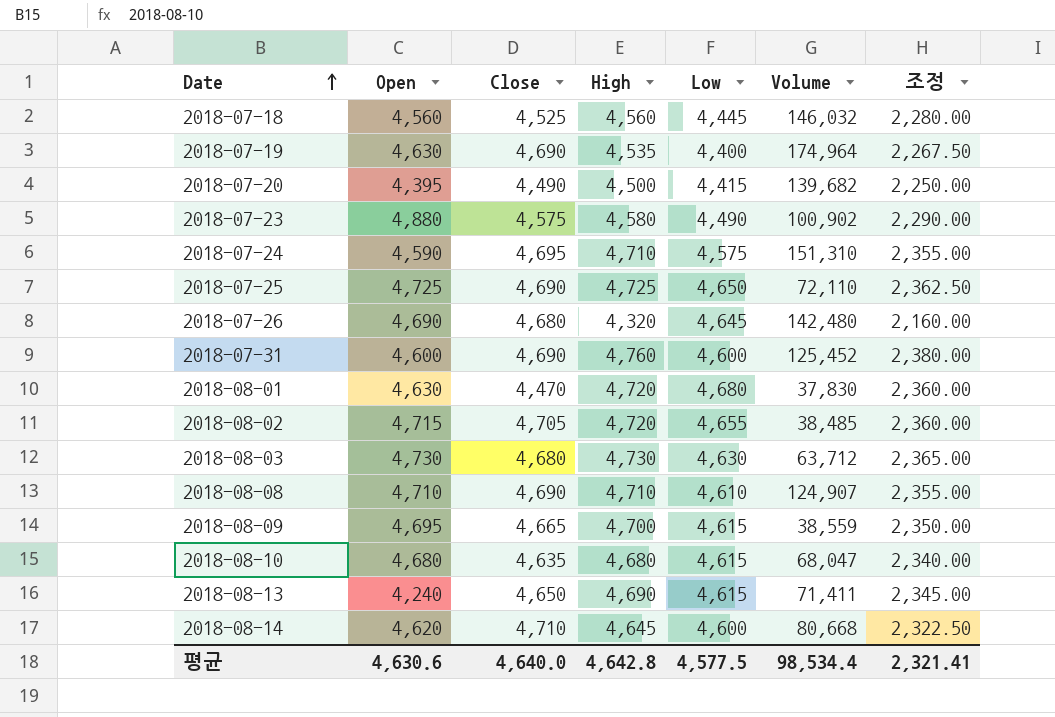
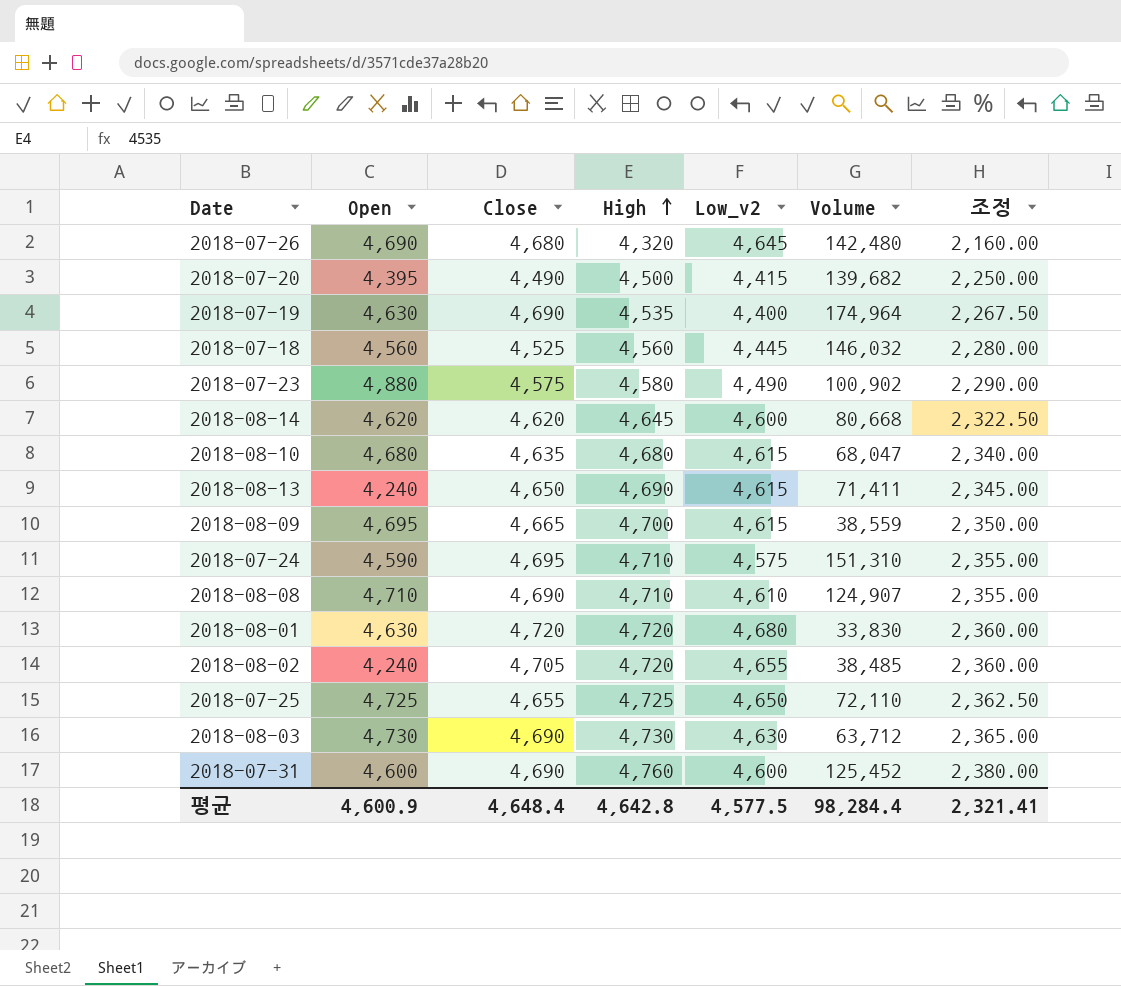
row order: Date ascending -> High ascending
column name: Low -> Low_v2
2018-08-14 | Close: 4,710 -> 4,620
2018-08-01 | Close: 4,470 -> 4,720
2018-08-01 | Volume: 37,830 -> 33,830
2018-08-02 | Open: 4,715 -> 4,240
2018-07-25 | Close: 4,690 -> 4,655
2018-08-03 | Close: 4,680 -> 4,690
평균 | Open: 4,630.6 -> 4,600.9
평균 | Close: 4,640.0 -> 4,648.4
평균 | Volume: 98,534.4 -> 98,284.4

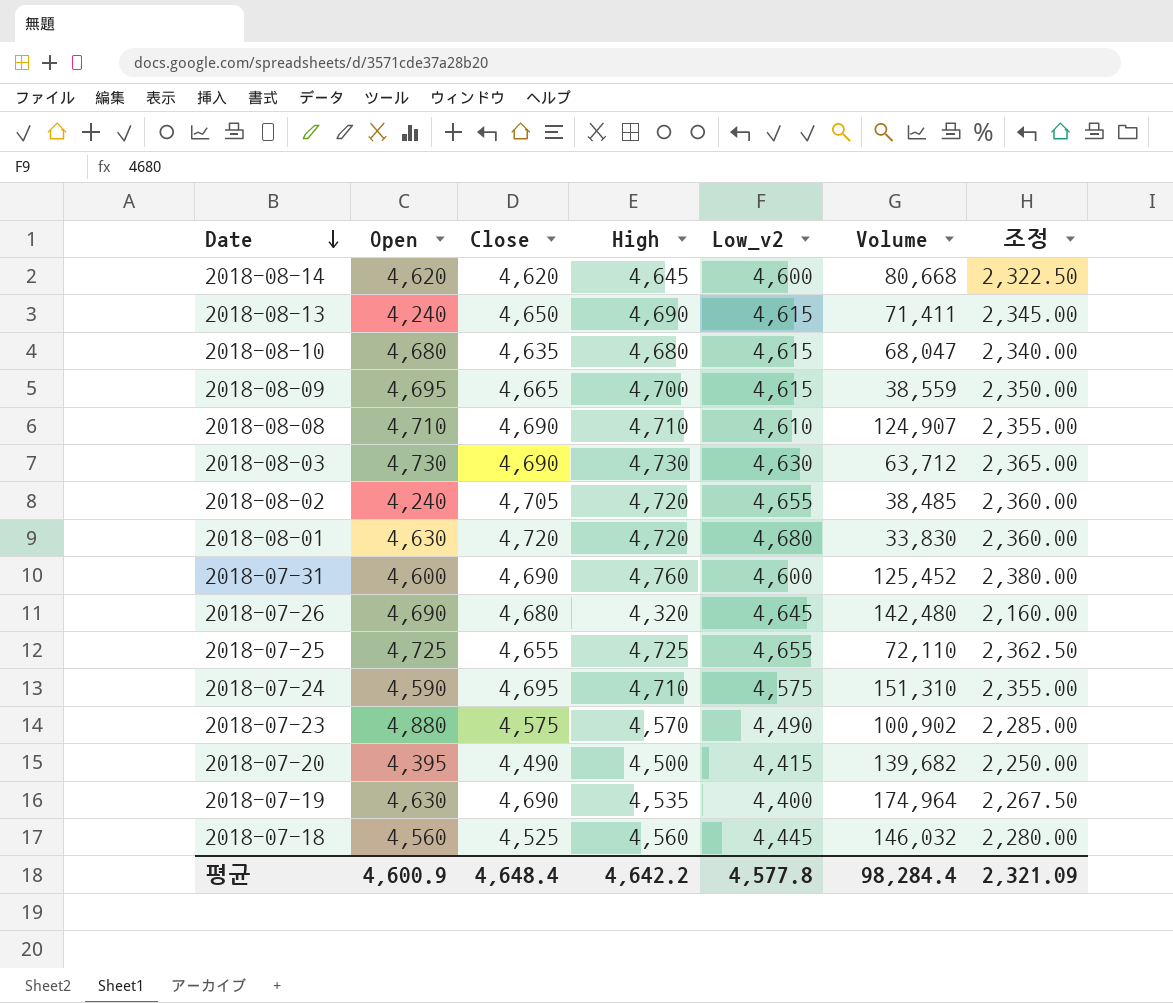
row order: High ascending -> Date descending
2018-07-25 | Low_v2: 4,650 -> 4,655
2018-07-23 | High: 4,580 -> 4,570
2018-07-23 | 조정: 2,290.00 -> 2,285.00
평균 | High: 4,642.8 -> 4,642.2
평균 | Low_v2: 4,577.5 -> 4,577.8
평균 | 조정: 2,321.41 -> 2,321.09

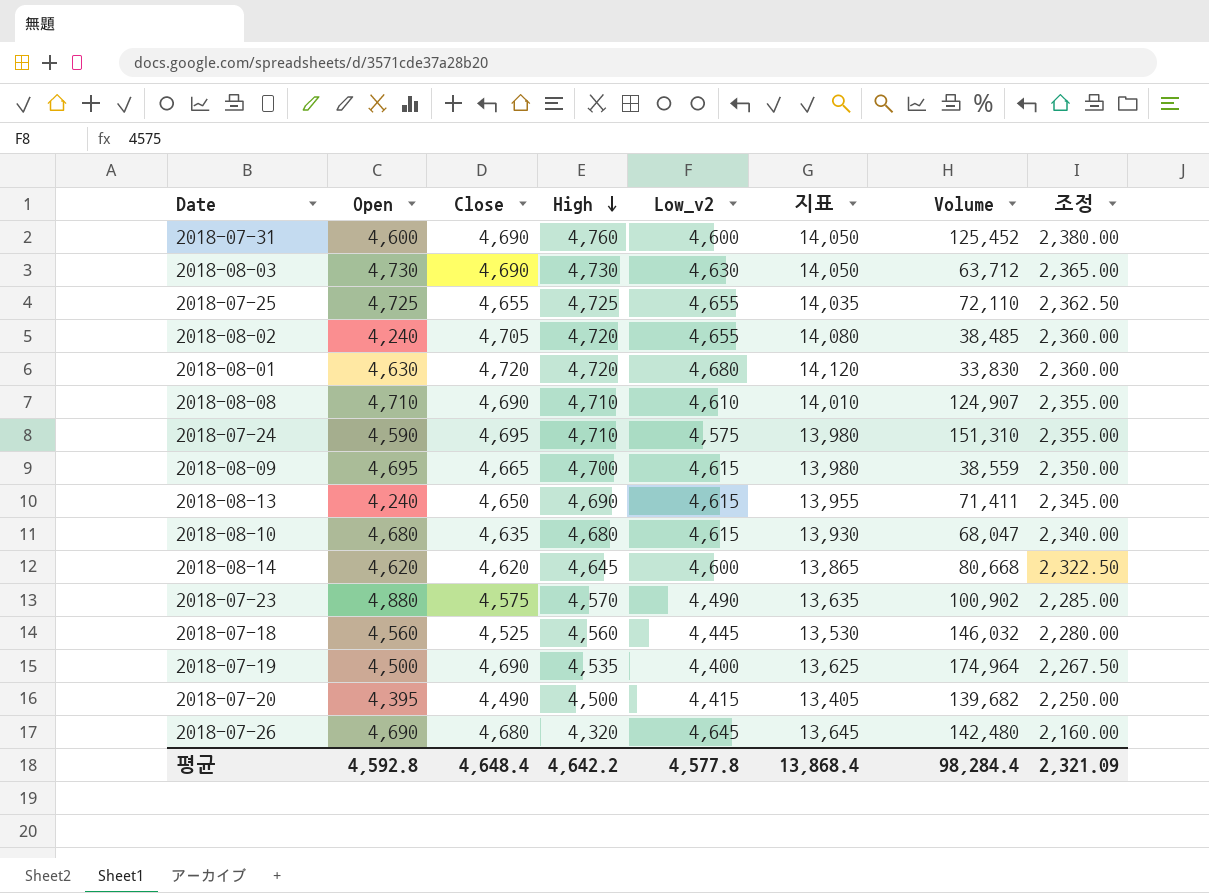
row order: Date descending -> High descending
column 지표 | formula: none -> [Close] + [High] + [Low_v2]
2018-07-19 | Open: 4,630 -> 4,500
평균 | Open: 4,600.9 -> 4,592.8

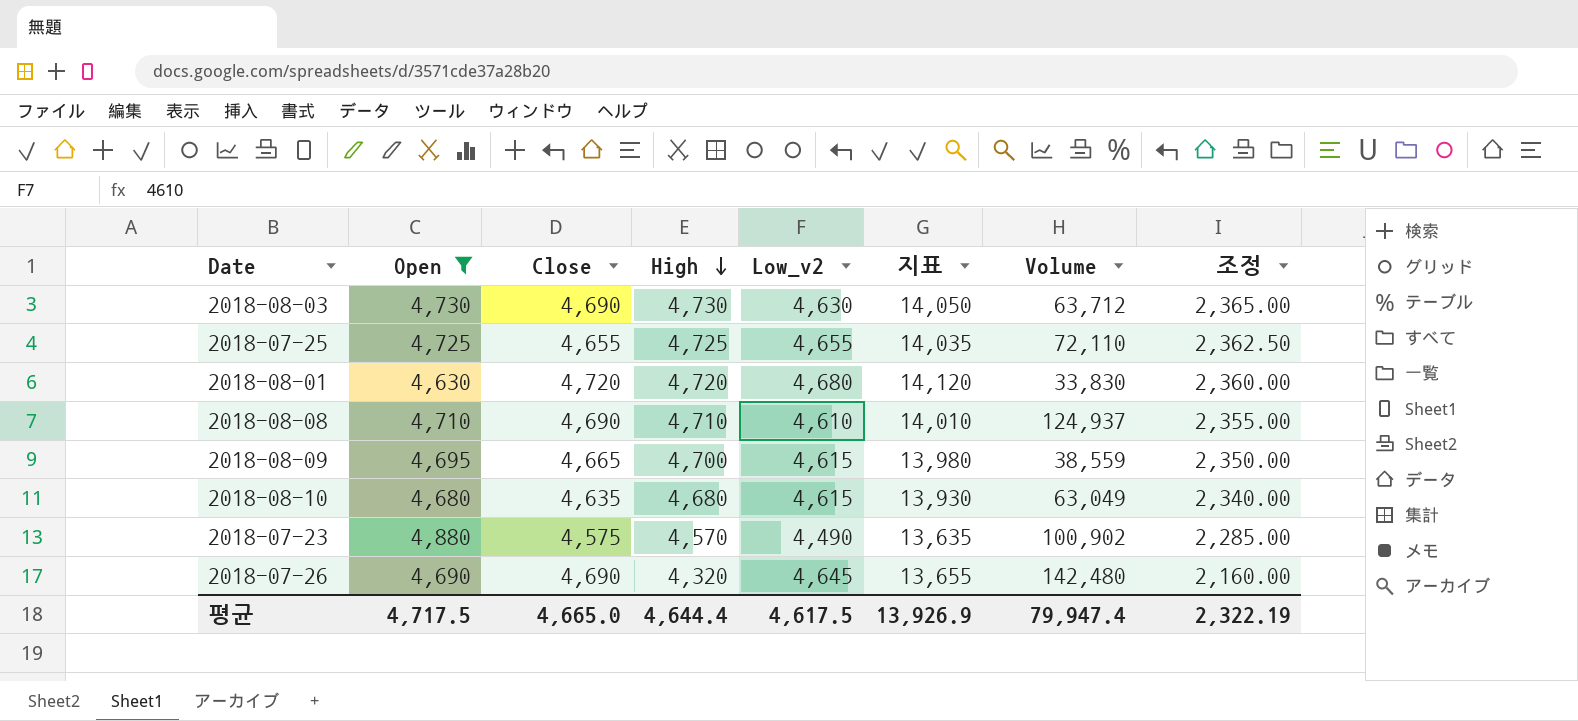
filter: none -> Open >= 4,630
2018-08-08 | Volume: 124,907 -> 124,937
2018-08-10 | Volume: 68,047 -> 63,049
2018-07-26 | Close: 4,680 -> 4,690
2018-07-26 | 지표: 13,645 -> 13,655
평균 | Open: 4,592.8 -> 4,717.5
평균 | Close: 4,648.4 -> 4,665.0
평균 | High: 4,642.2 -> 4,644.4
평균 | Low_v2: 4,577.8 -> 4,617.5
평균 | 지표: 13,868.4 -> 13,926.9
평균 | Volume: 98,284.4 -> 79,947.4
평균 | 조정: 2,321.09 -> 2,322.19

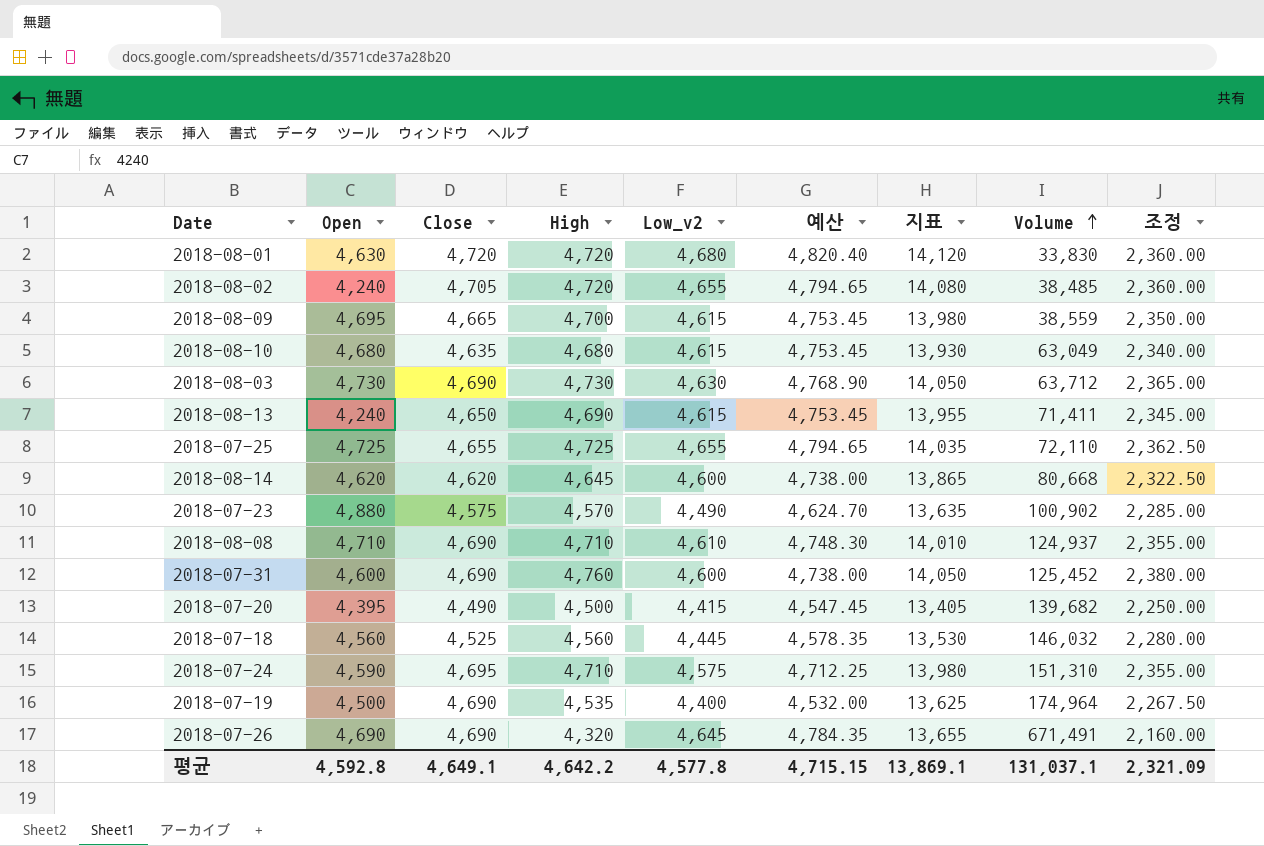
filter: Open >= 4,630 -> none
row order: High descending -> Volume ascending
column 예산 | formula: none -> [Low_v2] * 1.03
2018-07-26 | Volume: 142,480 -> 671,491
평균 | Open: 4,717.5 -> 4,592.8
평균 | Close: 4,665.0 -> 4,649.1
평균 | High: 4,644.4 -> 4,642.2
평균 | Low_v2: 4,617.5 -> 4,577.8
평균 | 지표: 13,926.9 -> 13,869.1
평균 | Volume: 79,947.4 -> 131,037.1
평균 | 조정: 2,322.19 -> 2,321.09

